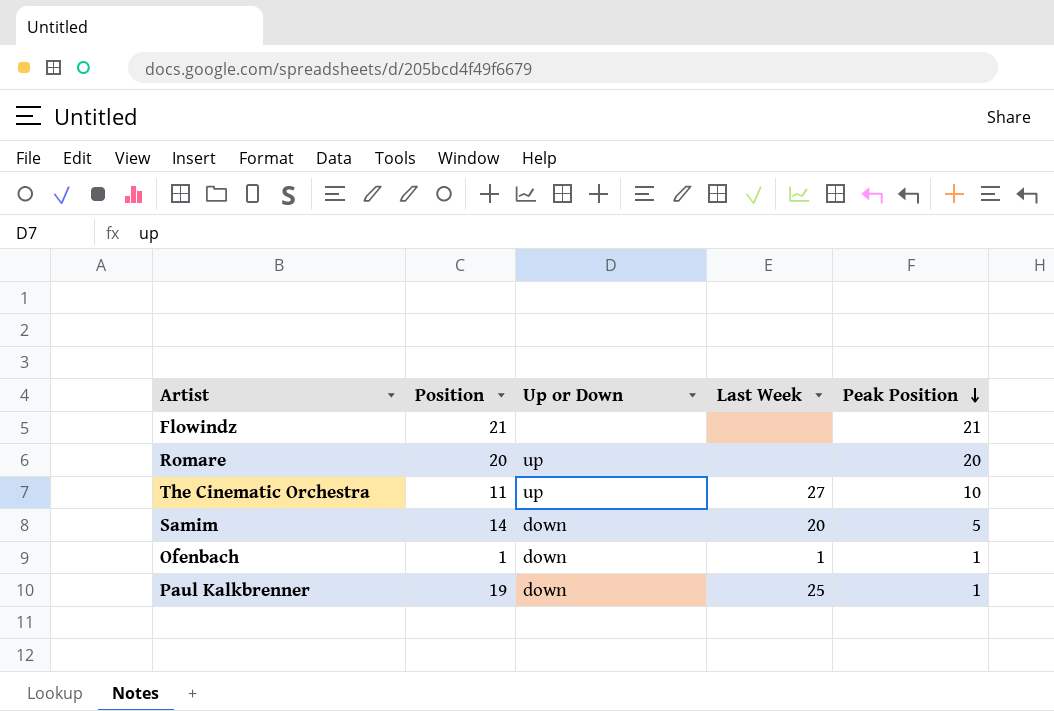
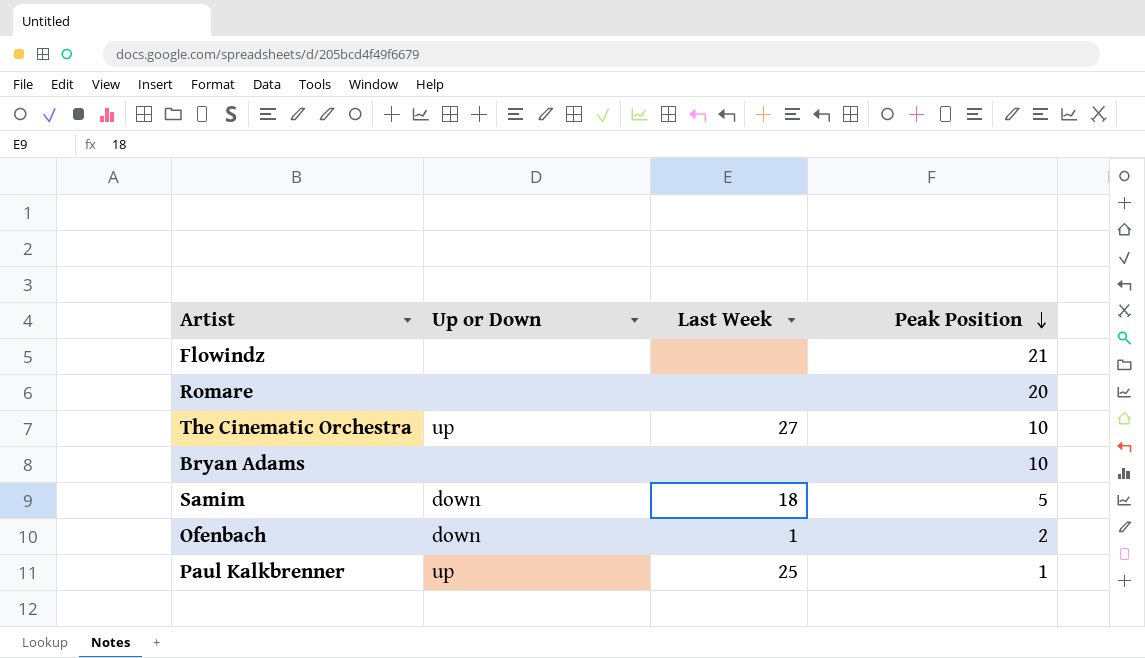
column Position | position: 2 -> none
Romare | Up or Down: up -> none
row Bryan Adams: none -> none | none | 10
Samim | Last Week: 20 -> 18
Ofenbach | Peak Position: 1 -> 2
Paul Kalkbrenner | Up or Down: down -> up

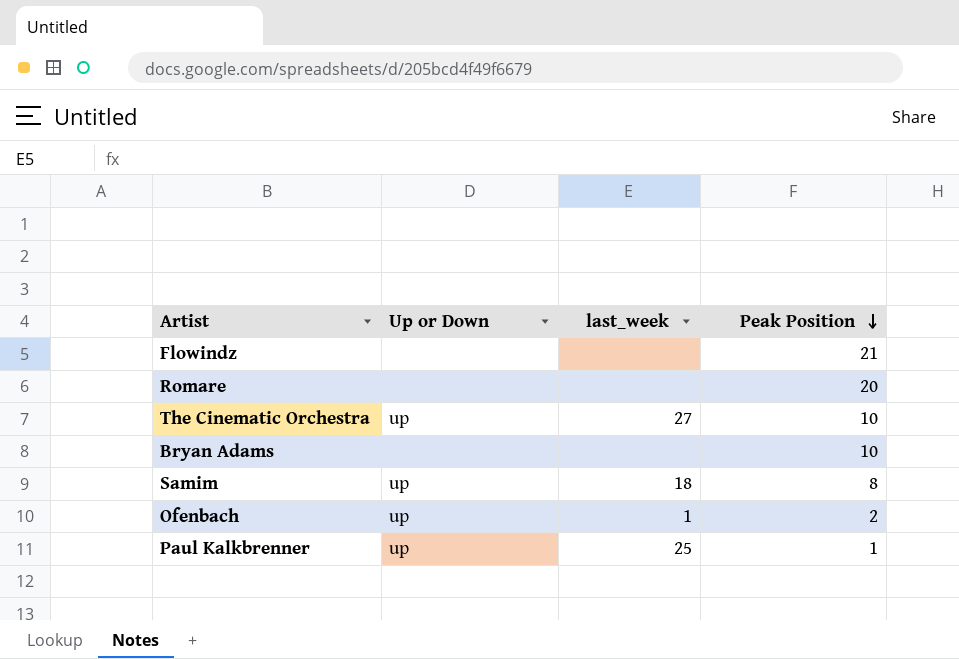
column name: Last Week -> last_week
Samim | Up or Down: down -> up
Samim | Peak Position: 5 -> 8
Ofenbach | Up or Down: down -> up

